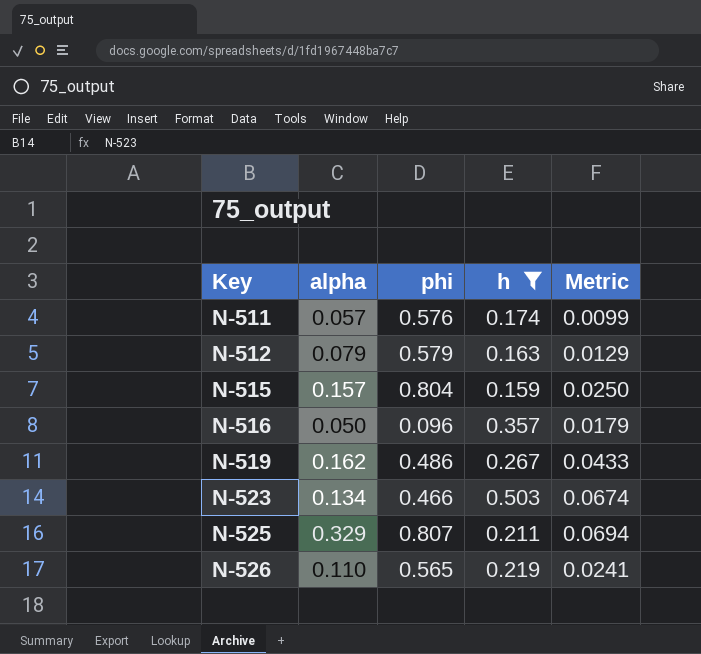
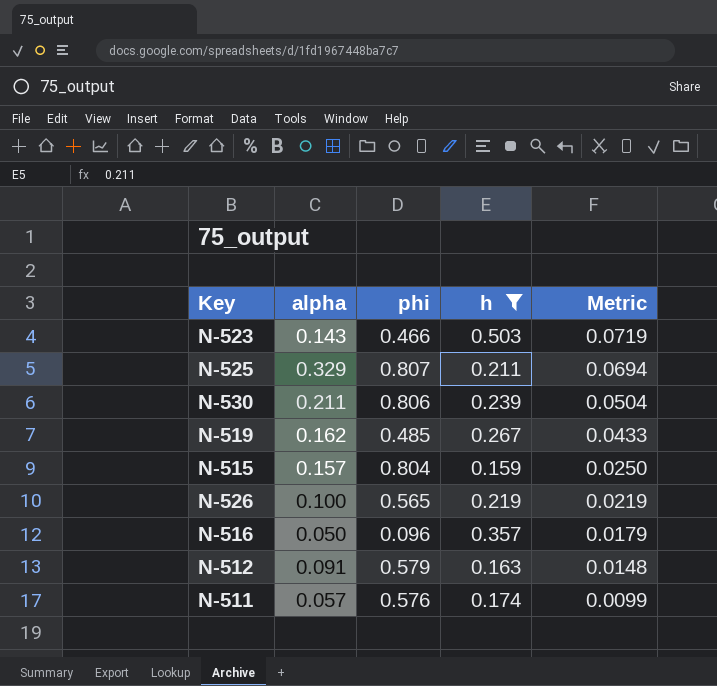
row order: Key ascending -> Metric descending
N-523 | alpha: 0.134 -> 0.143
N-523 | Metric: 0.0674 -> 0.0719
row N-530: none -> 0.211 | 0.806 | 0.239 | 0.0504
N-519 | phi: 0.486 -> 0.485
N-526 | alpha: 0.110 -> 0.100
N-526 | Metric: 0.0241 -> 0.0219
N-512 | alpha: 0.079 -> 0.091
N-512 | Metric: 0.0129 -> 0.0148

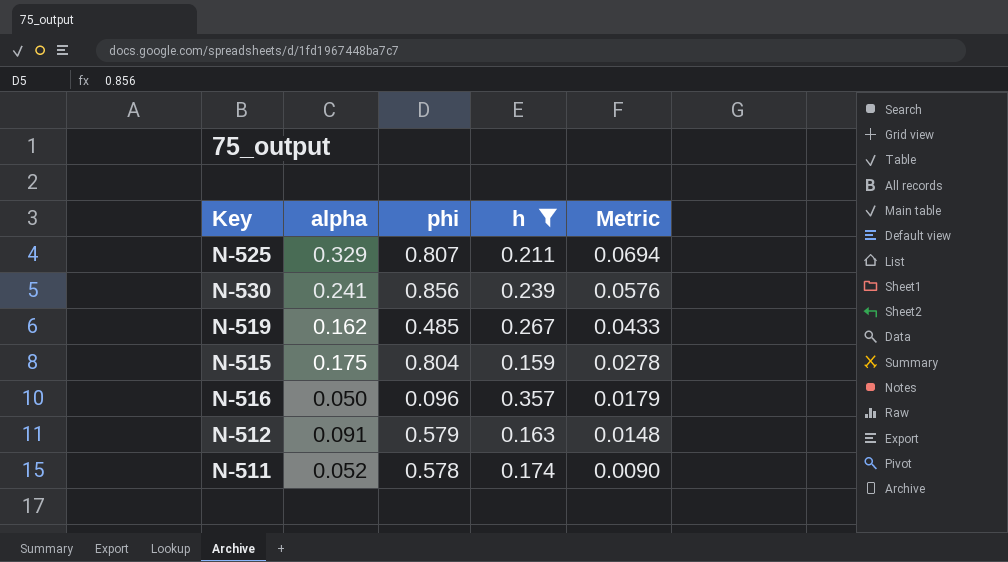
row N-523: 0.143 | 0.466 | 0.503 | 0.0719 -> none
row N-526: 0.100 | 0.565 | 0.219 | 0.0219 -> none
N-530 | alpha: 0.211 -> 0.241
N-530 | phi: 0.806 -> 0.856
N-530 | Metric: 0.0504 -> 0.0576
N-515 | alpha: 0.157 -> 0.175
N-515 | Metric: 0.0250 -> 0.0278
N-511 | alpha: 0.057 -> 0.052
N-511 | phi: 0.576 -> 0.578
N-511 | Metric: 0.0099 -> 0.0090

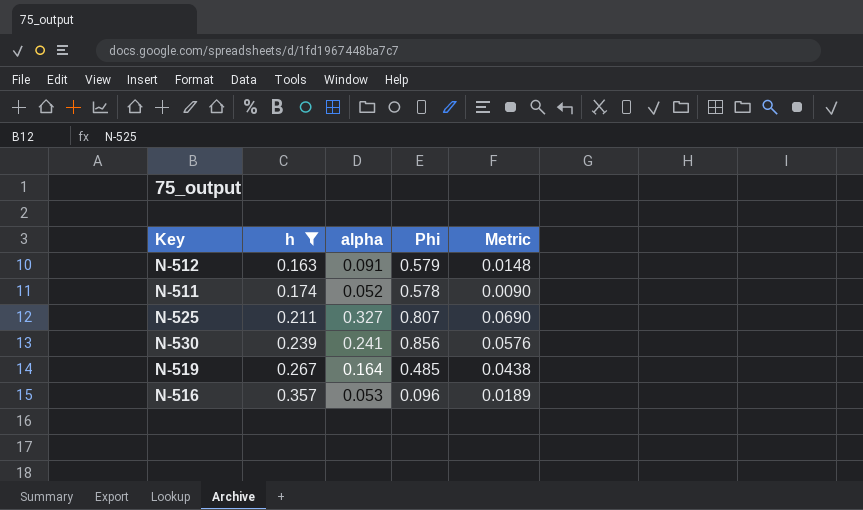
row order: Metric descending -> h ascending
column h | position: 4 -> 2
column name: phi -> Phi
row N-515: 0.175 | 0.804 | 0.159 | 0.0278 -> none
N-525 | alpha: 0.329 -> 0.327
N-525 | Metric: 0.0694 -> 0.0690
N-519 | alpha: 0.162 -> 0.164
N-519 | Metric: 0.0433 -> 0.0438
N-516 | alpha: 0.050 -> 0.053
N-516 | Metric: 0.0179 -> 0.0189

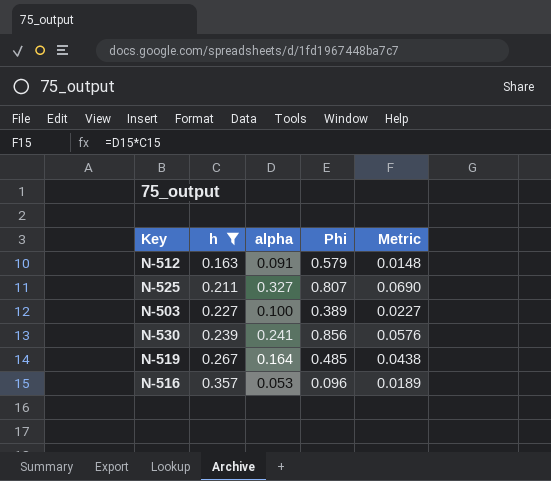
row N-511: 0.174 | 0.052 | 0.578 | 0.0090 -> none
row N-503: none -> 0.227 | 0.100 | 0.389 | 0.0227

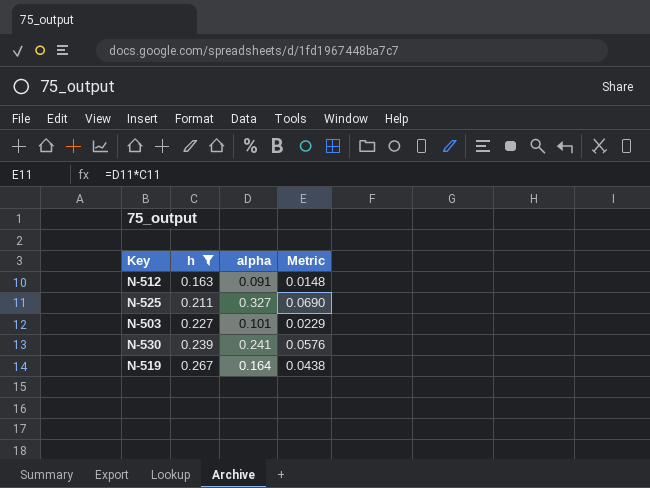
column Phi | position: 4 -> none
row N-516: 0.357 | 0.053 | 0.096 | 0.0189 -> none
N-503 | alpha: 0.100 -> 0.101
N-503 | Metric: 0.0227 -> 0.0229

